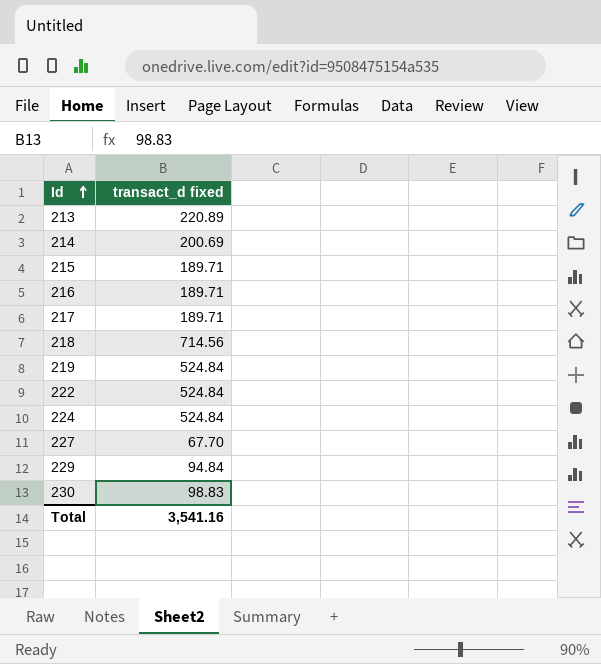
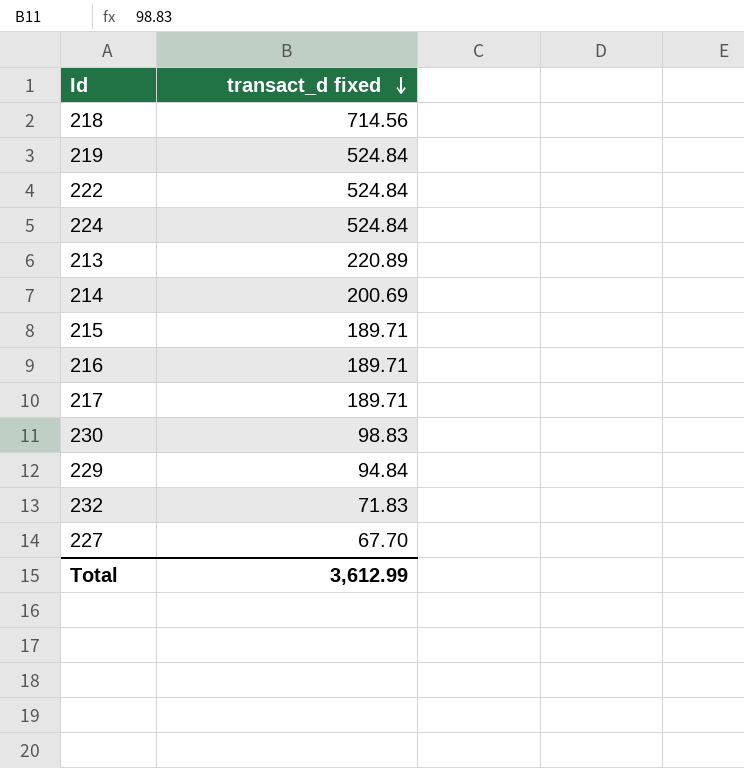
row order: Id ascending -> transact_d fixed descending
row 232: none -> 71.83
Total | transact_d fixed: 3,541.16 -> 3,612.99

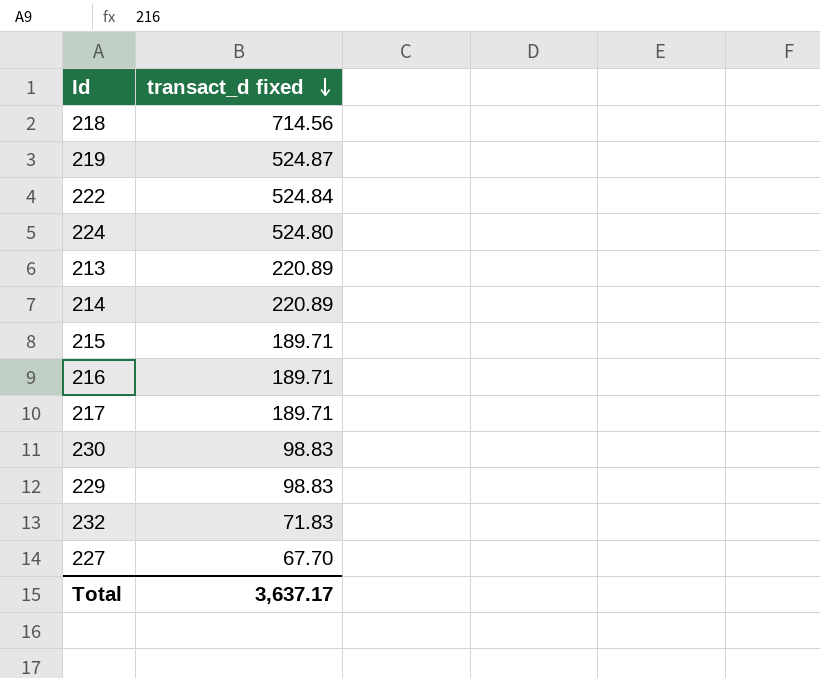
219 | transact_d fixed: 524.84 -> 524.87
224 | transact_d fixed: 524.84 -> 524.80
214 | transact_d fixed: 200.69 -> 220.89
229 | transact_d fixed: 94.84 -> 98.83
Total | transact_d fixed: 3,612.99 -> 3,637.17

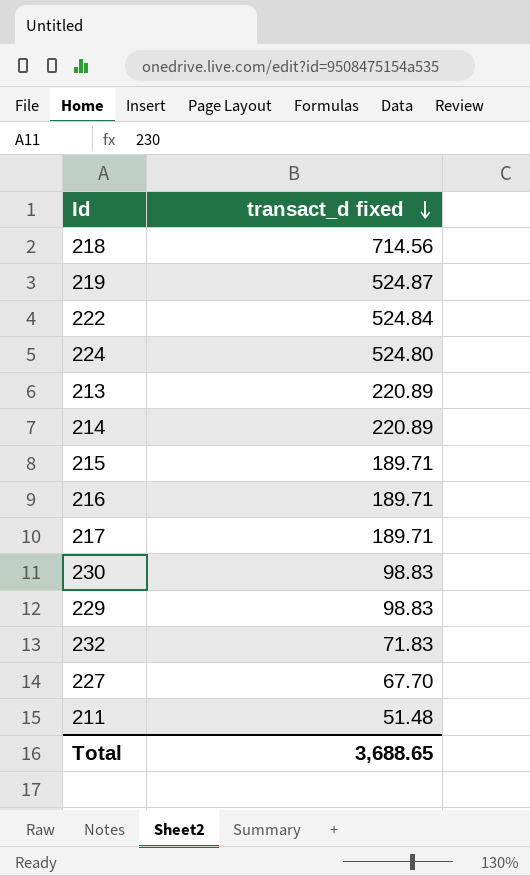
row 211: none -> 51.48
Total | transact_d fixed: 3,637.17 -> 3,688.65

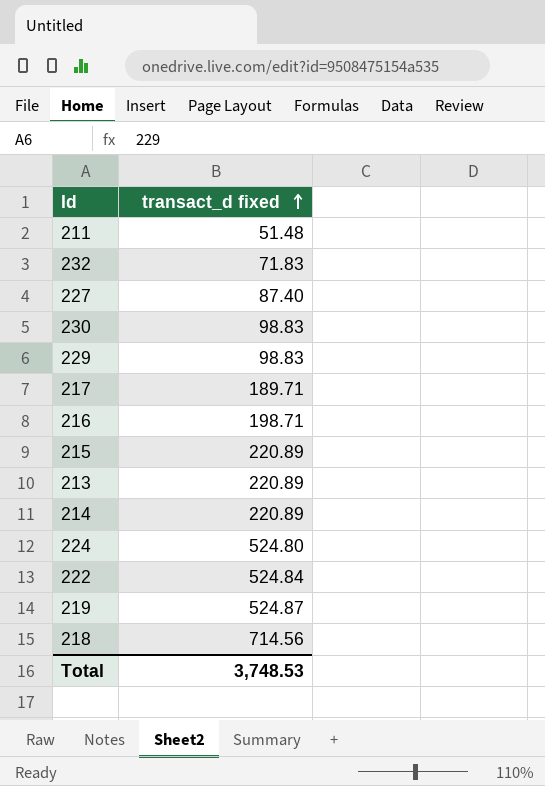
row order: transact_d fixed descending -> transact_d fixed ascending
227 | transact_d fixed: 67.70 -> 87.40
216 | transact_d fixed: 189.71 -> 198.71
215 | transact_d fixed: 189.71 -> 220.89
Total | transact_d fixed: 3,688.65 -> 3,748.53

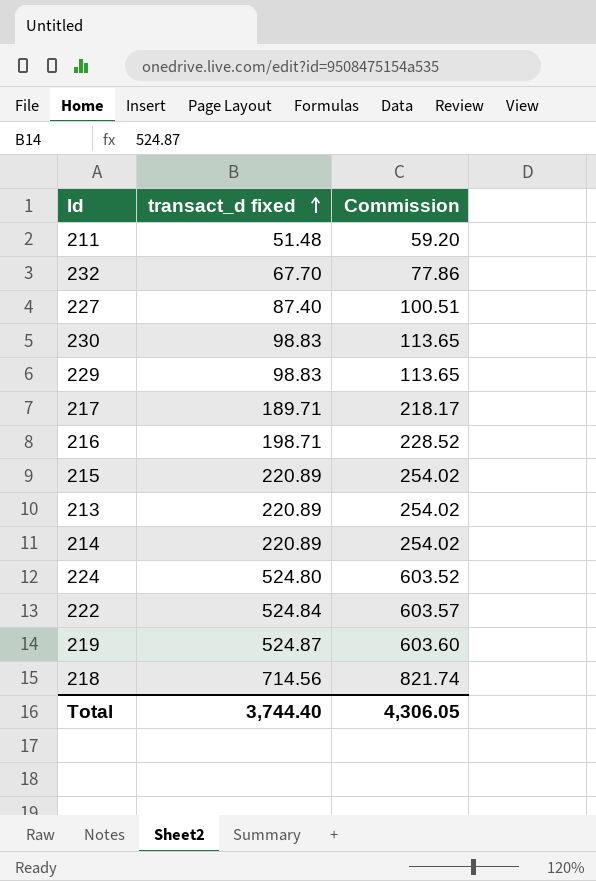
column Commission | formula: none -> [transact_d fixed] * 1.15
232 | transact_d fixed: 71.83 -> 67.70
Total | transact_d fixed: 3,748.53 -> 3,744.40

